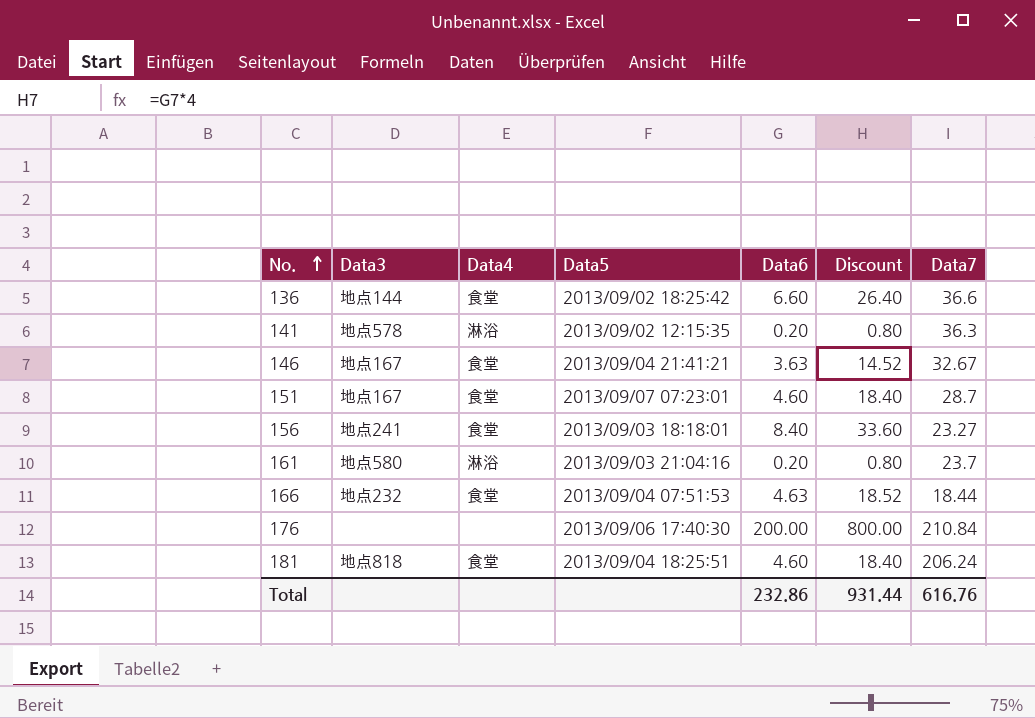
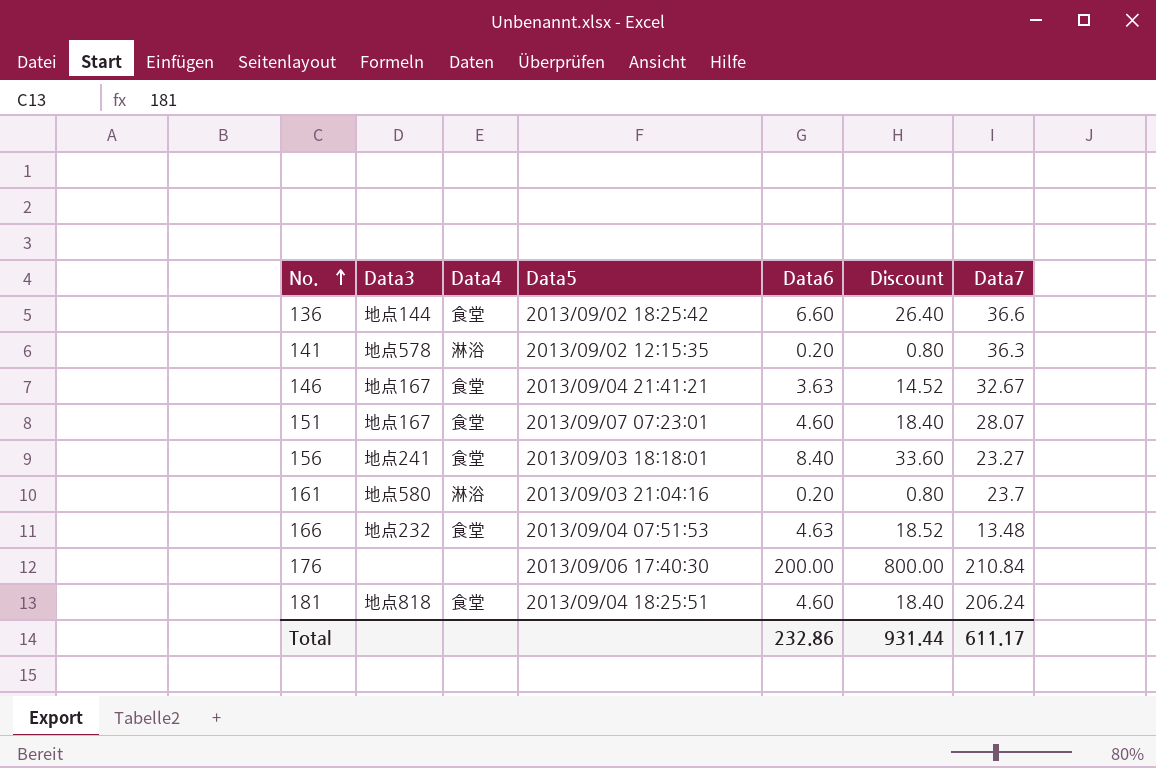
151 | Data7: 28.7 -> 28.07
166 | Data7: 18.44 -> 13.48
Total | Data7: 616.76 -> 611.17

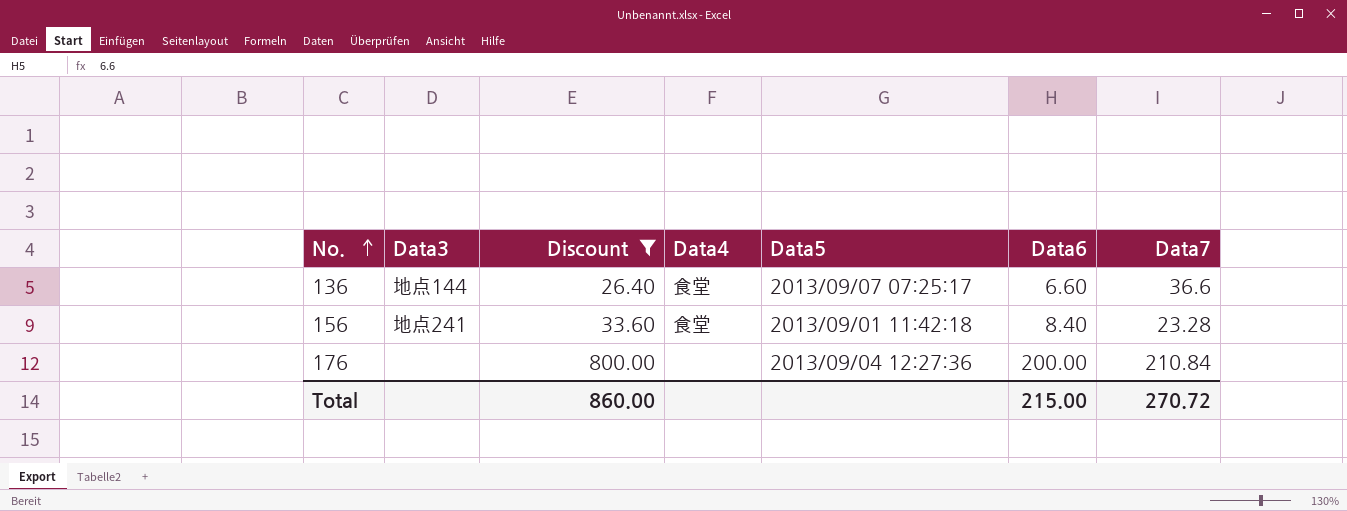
filter: none -> Discount >= 26.40
column Discount | position: 6 -> 3
136 | Data5: 2013/09/02 18:25:42 -> 2013/09/07 07:25:17
156 | Data5: 2013/09/03 18:18:01 -> 2013/09/01 11:42:18
156 | Data7: 23.27 -> 23.28
176 | Data5: 2013/09/06 17:40:30 -> 2013/09/04 12:27:36
Total | Discount: 931.44 -> 860.00
Total | Data6: 232.86 -> 215.00
Total | Data7: 611.17 -> 270.72

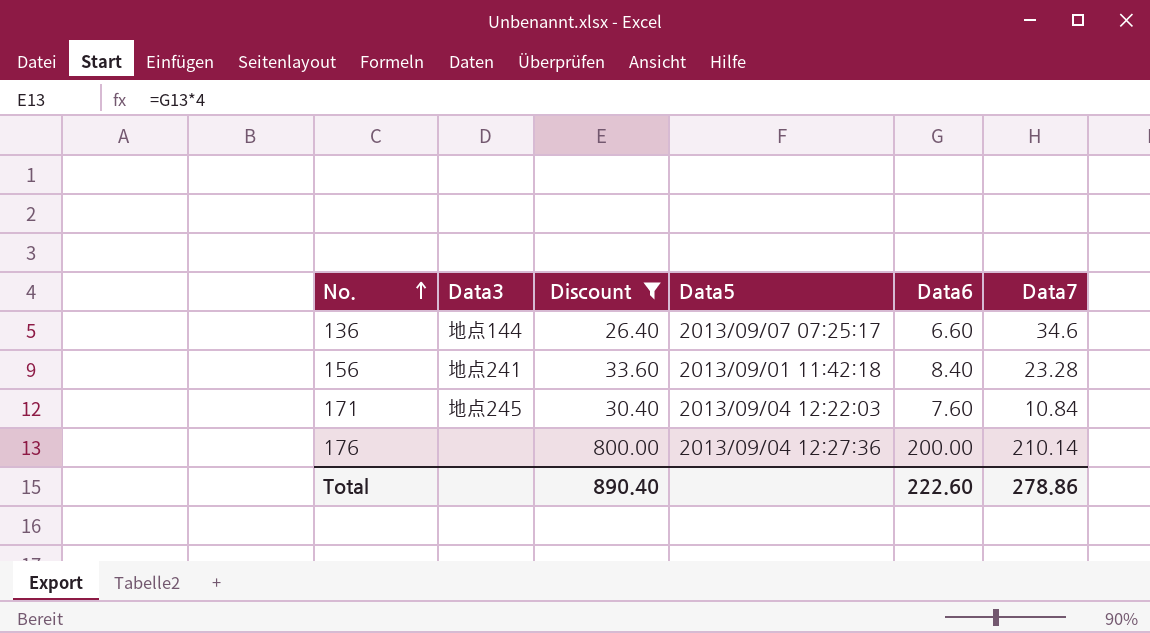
column Data4 | position: 4 -> none
136 | Data7: 36.6 -> 34.6
row 171: none -> 地点245 | 30.40 | 2013/09/04 12:22:03 | 7.60 | 10.84
176 | Data7: 210.84 -> 210.14
Total | Discount: 860.00 -> 890.40
Total | Data6: 215.00 -> 222.60
Total | Data7: 270.72 -> 278.86

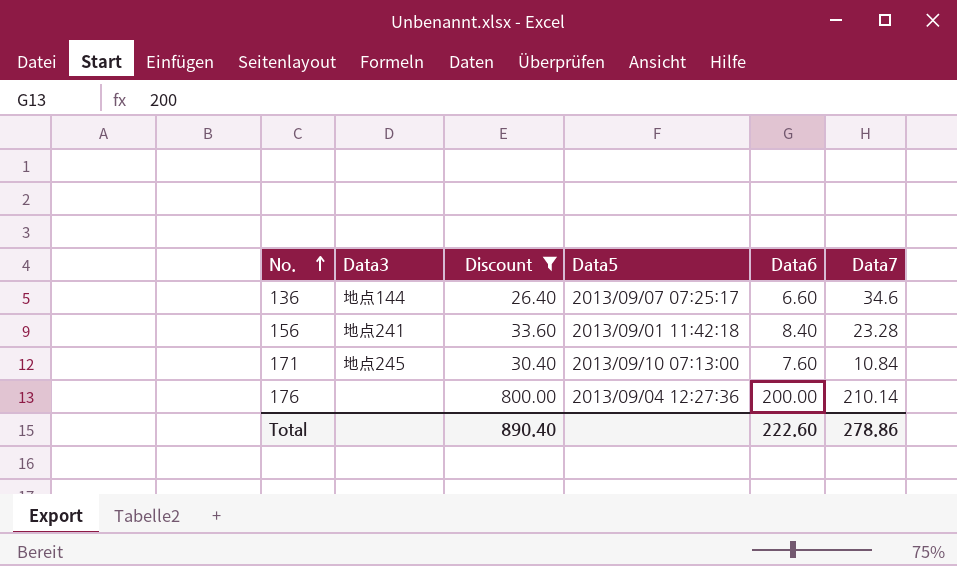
171 | Data5: 2013/09/04 12:22:03 -> 2013/09/10 07:13:00

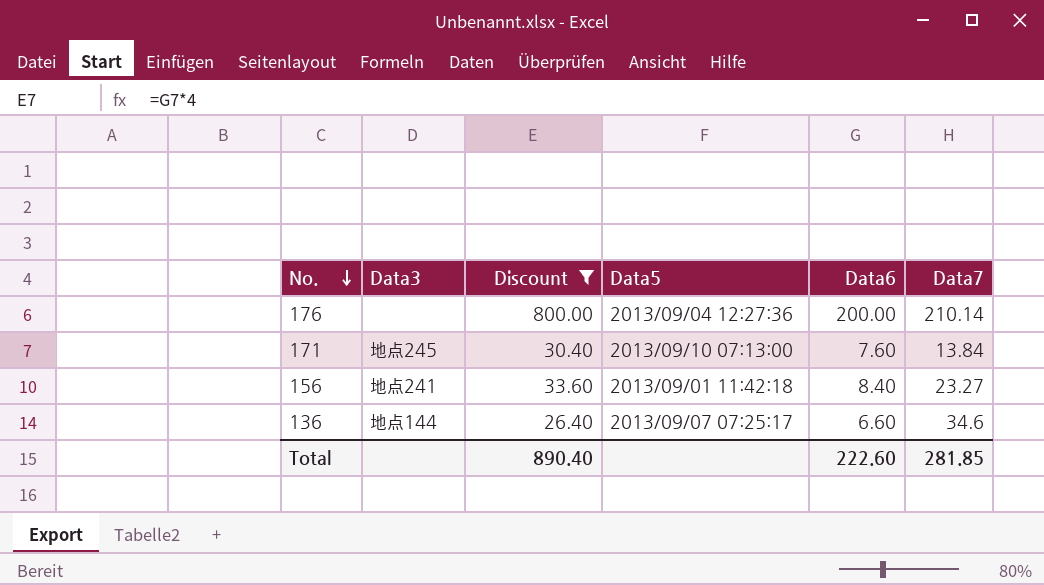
row order: No. ascending -> No. descending
171 | Data7: 10.84 -> 13.84
156 | Data7: 23.28 -> 23.27
Total | Data7: 278.86 -> 281.85

